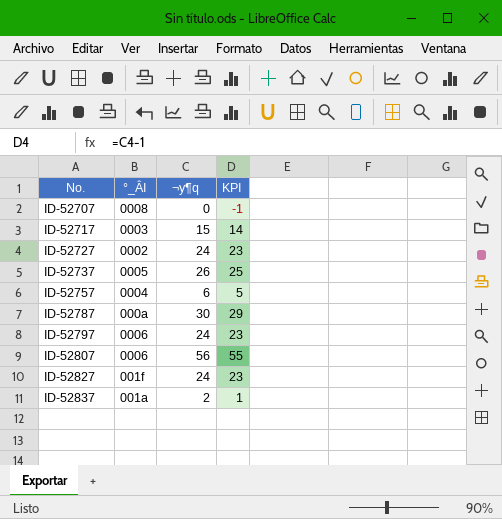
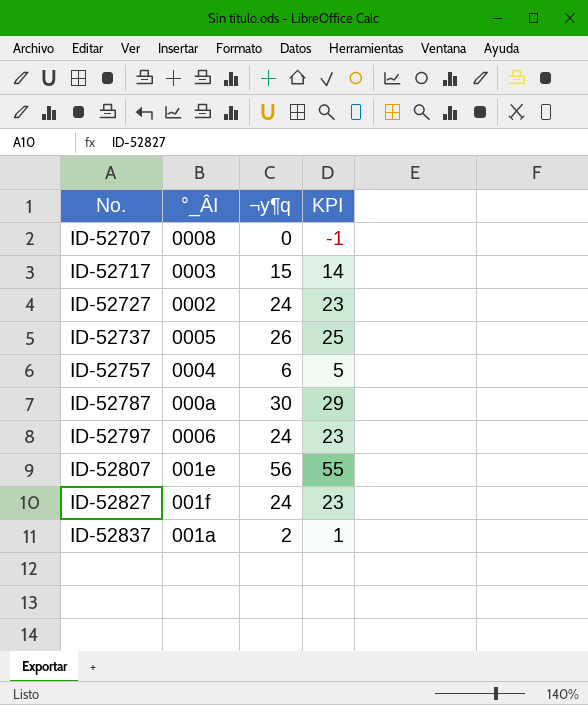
ID-52807 | °_ÂI: 0006 -> 001e

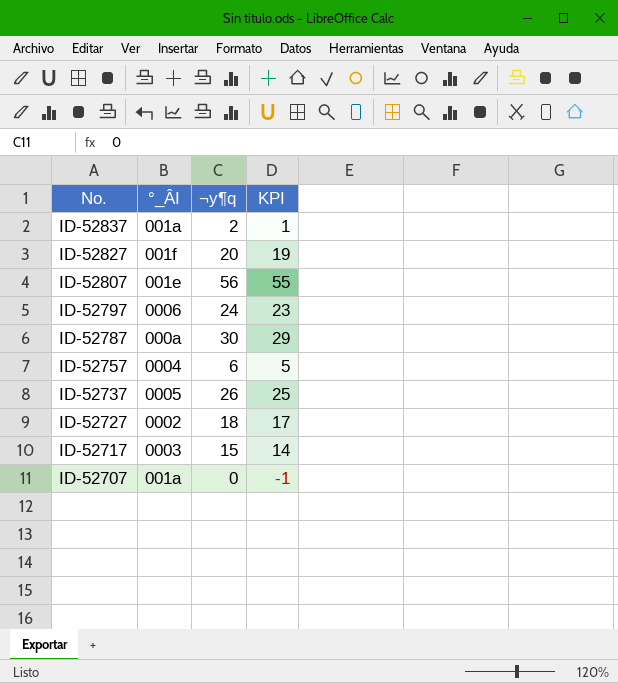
row order: No. ascending -> No. descending
ID-52827 | ¬y¶q: 24 -> 20
ID-52827 | KPI: 23 -> 19
ID-52727 | ¬y¶q: 24 -> 18
ID-52727 | KPI: 23 -> 17
ID-52707 | °_ÂI: 0008 -> 001a

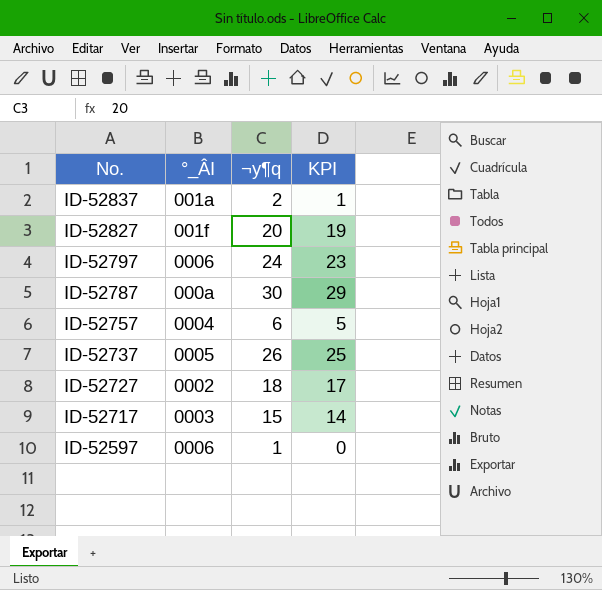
row ID-52807: 001e | 56 | 55 -> none
row ID-52707: 001a | 0 | -1 -> none
row ID-52597: none -> 0006 | 1 | 0

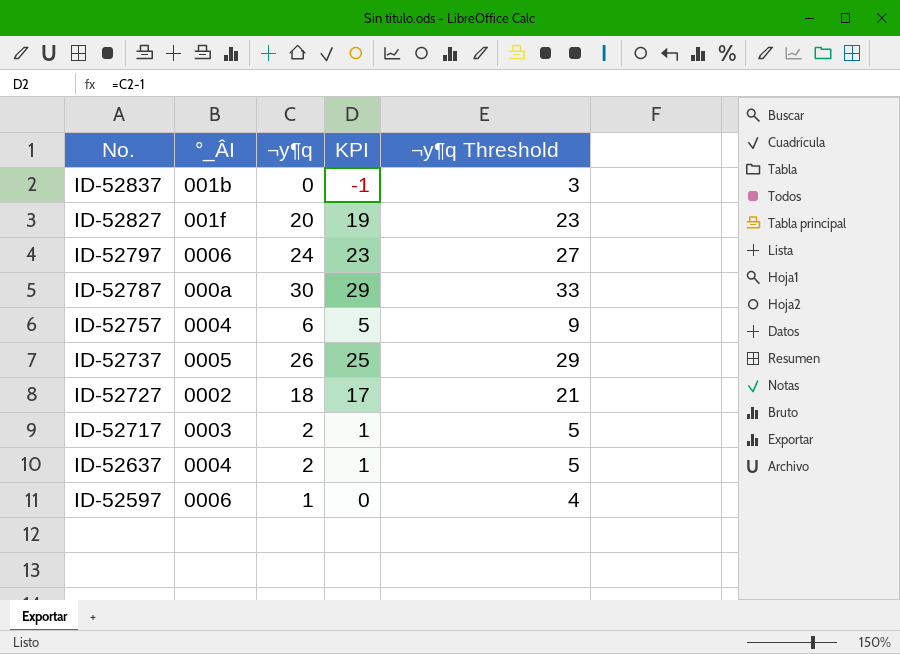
column ¬y¶q Threshold | formula: none -> [¬y¶q] + 3
ID-52837 | °_ÂI: 001a -> 001b
ID-52837 | ¬y¶q: 2 -> 0
ID-52837 | KPI: 1 -> -1
ID-52717 | ¬y¶q: 15 -> 2
ID-52717 | KPI: 14 -> 1
row ID-52637: none -> 0004 | 2 | 1 | 5

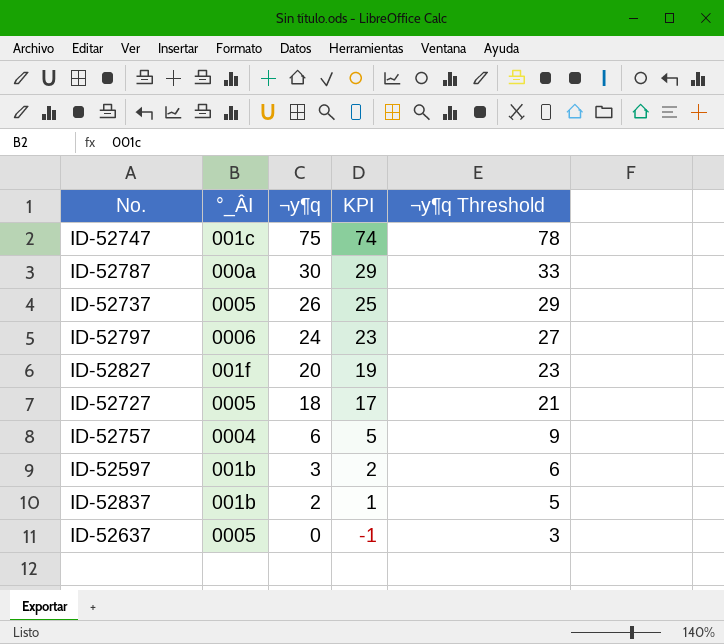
row order: No. descending -> ¬y¶q descending
row ID-52717: 0003 | 2 | 1 | 5 -> none
row ID-52747: none -> 001c | 75 | 74 | 78
ID-52727 | °_ÂI: 0002 -> 0005
ID-52597 | °_ÂI: 0006 -> 001b
ID-52597 | ¬y¶q: 1 -> 3
ID-52597 | KPI: 0 -> 2
ID-52597 | ¬y¶q Threshold: 4 -> 6
ID-52837 | ¬y¶q: 0 -> 2
ID-52837 | KPI: -1 -> 1
ID-52837 | ¬y¶q Threshold: 3 -> 5
ID-52637 | °_ÂI: 0004 -> 0005
ID-52637 | ¬y¶q: 2 -> 0
ID-52637 | KPI: 1 -> -1
ID-52637 | ¬y¶q Threshold: 5 -> 3

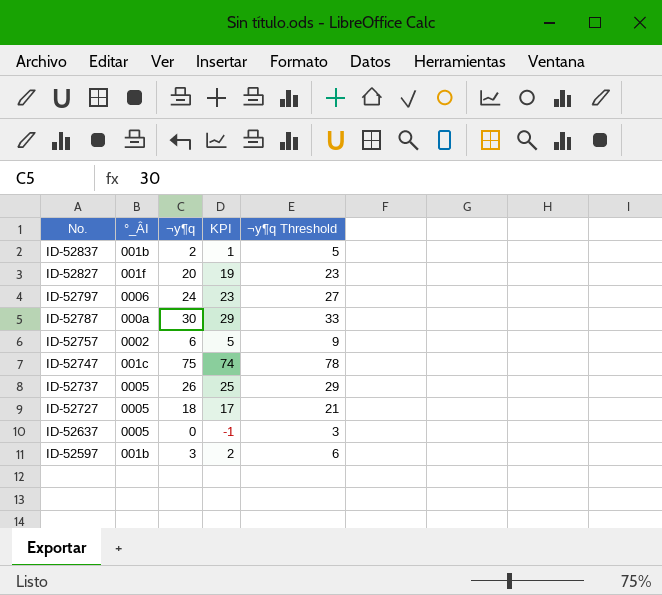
row order: ¬y¶q descending -> No. descending
ID-52757 | °_ÂI: 0004 -> 0002

